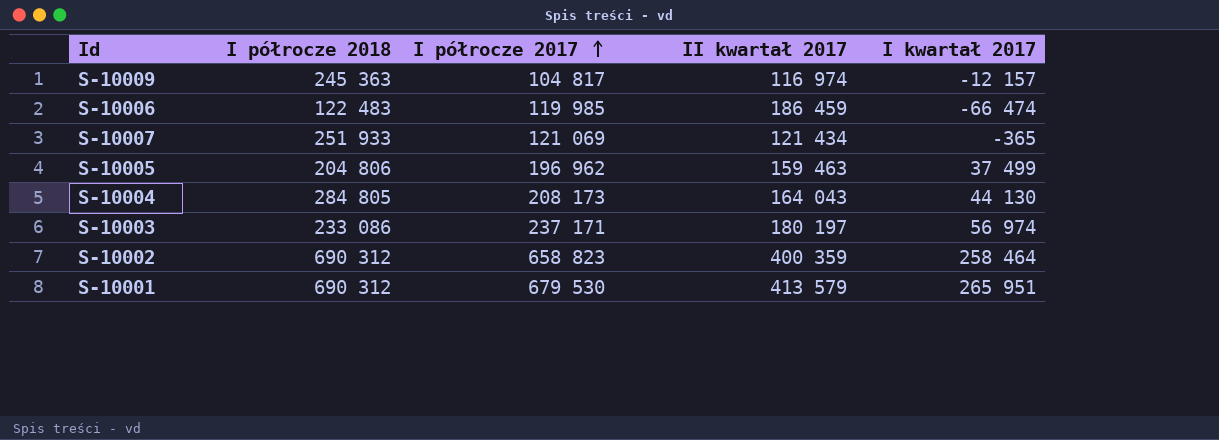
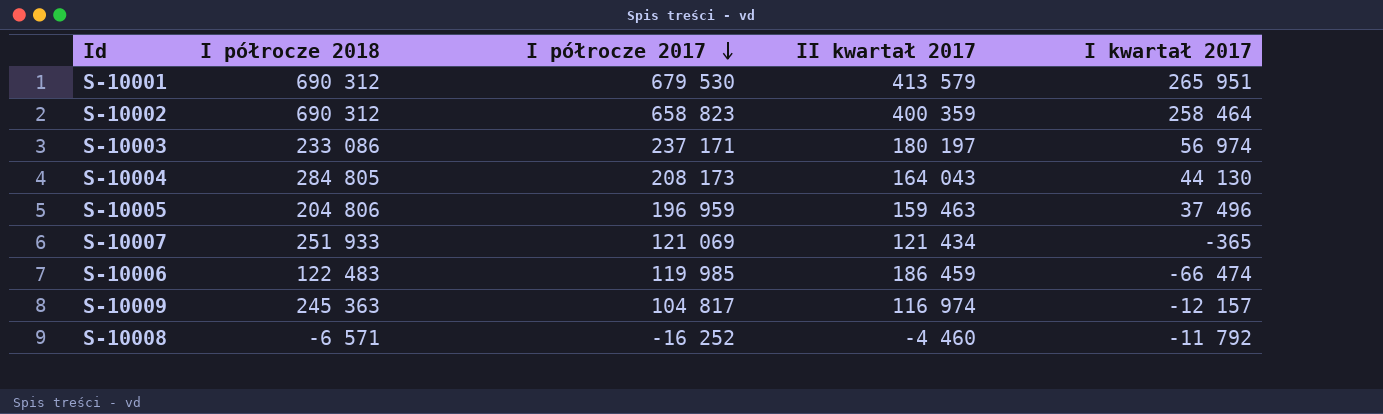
row order: I półrocze 2017 ascending -> I półrocze 2017 descending
S-10005 | I półrocze 2017: 196 962 -> 196 959
S-10005 | I kwartał 2017: 37 499 -> 37 496
row S-10008: none -> -6 571 | -16 252 | -4 460 | -11 792

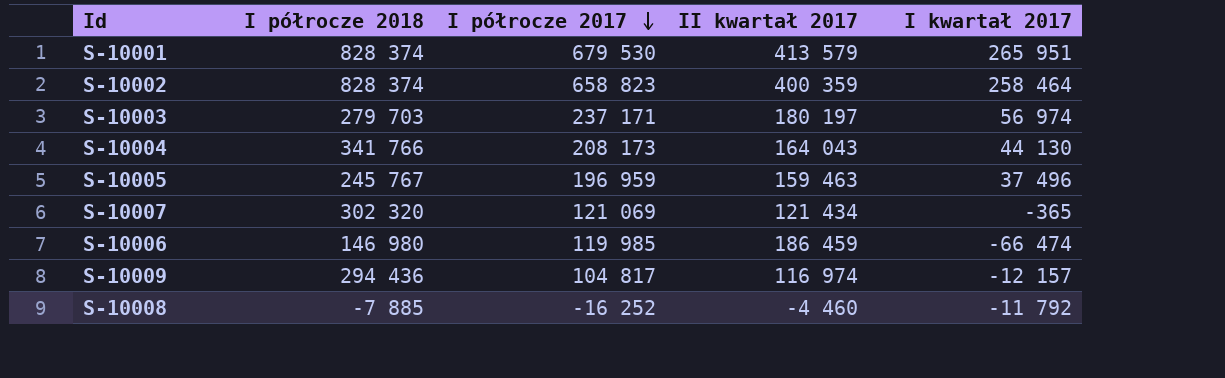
S-10001 | I półrocze 2018: 690 312 -> 828 374
S-10002 | I półrocze 2018: 690 312 -> 828 374
S-10003 | I półrocze 2018: 233 086 -> 279 703
S-10004 | I półrocze 2018: 284 805 -> 341 766
S-10005 | I półrocze 2018: 204 806 -> 245 767
S-10007 | I półrocze 2018: 251 933 -> 302 320
S-10006 | I półrocze 2018: 122 483 -> 146 980
S-10009 | I półrocze 2018: 245 363 -> 294 436
S-10008 | I półrocze 2018: -6 571 -> -7 885

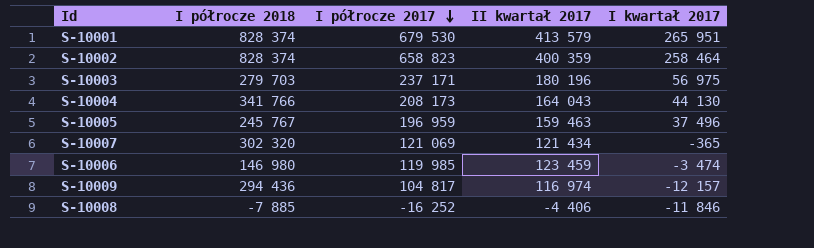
S-10003 | II kwartał 2017: 180 197 -> 180 196
S-10003 | I kwartał 2017: 56 974 -> 56 975
S-10006 | II kwartał 2017: 186 459 -> 123 459
S-10006 | I kwartał 2017: -66 474 -> -3 474
S-10008 | II kwartał 2017: -4 460 -> -4 406
S-10008 | I kwartał 2017: -11 792 -> -11 846

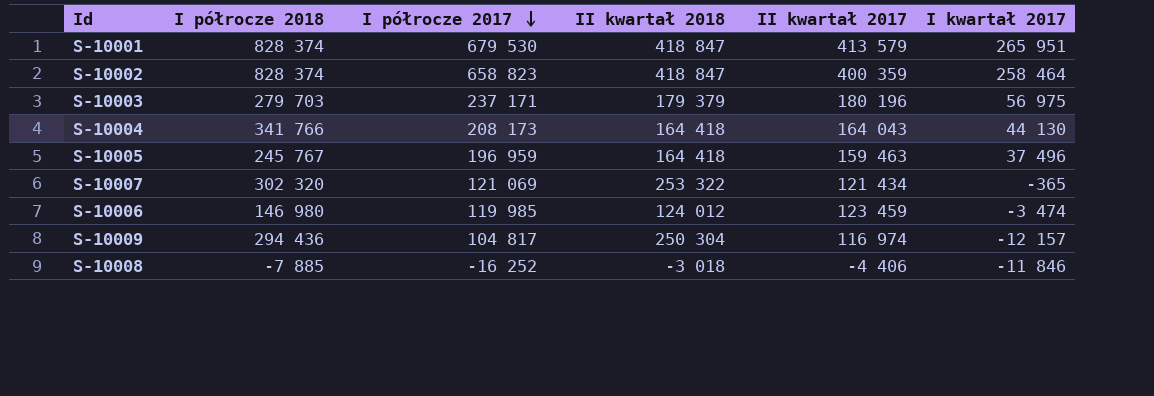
column II kwartał 2018 | position: none -> 4

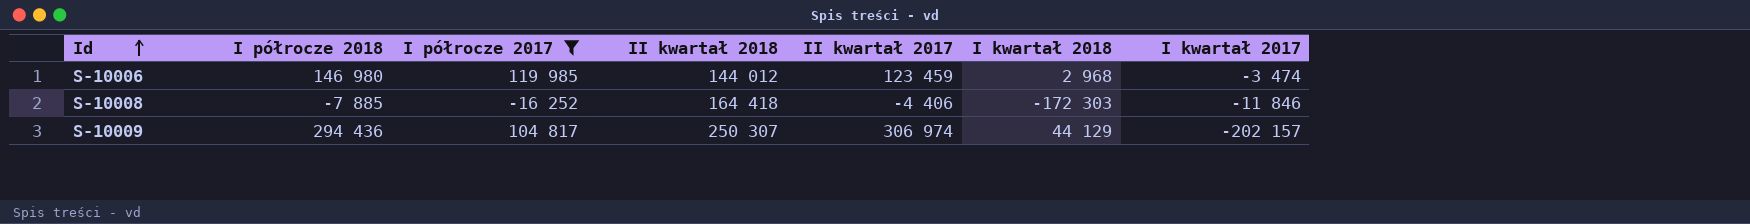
filter: none -> I półrocze 2017 <= 119 985
row order: I półrocze 2017 descending -> Id ascending
column I kwartał 2018 | formula: none -> [I półrocze 2018] - [II kwartał 2018]
S-10006 | II kwartał 2018: 124 012 -> 144 012
S-10008 | II kwartał 2018: -3 018 -> 164 418
S-10009 | II kwartał 2018: 250 304 -> 250 307
S-10009 | II kwartał 2017: 116 974 -> 306 974
S-10009 | I kwartał 2017: -12 157 -> -202 157

